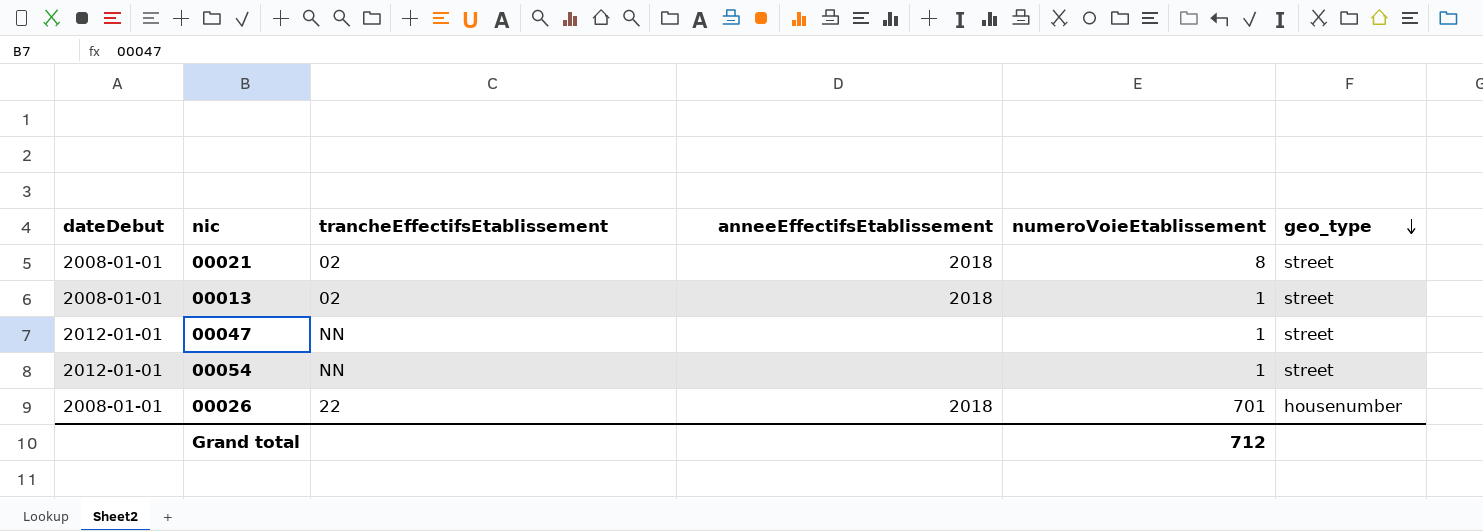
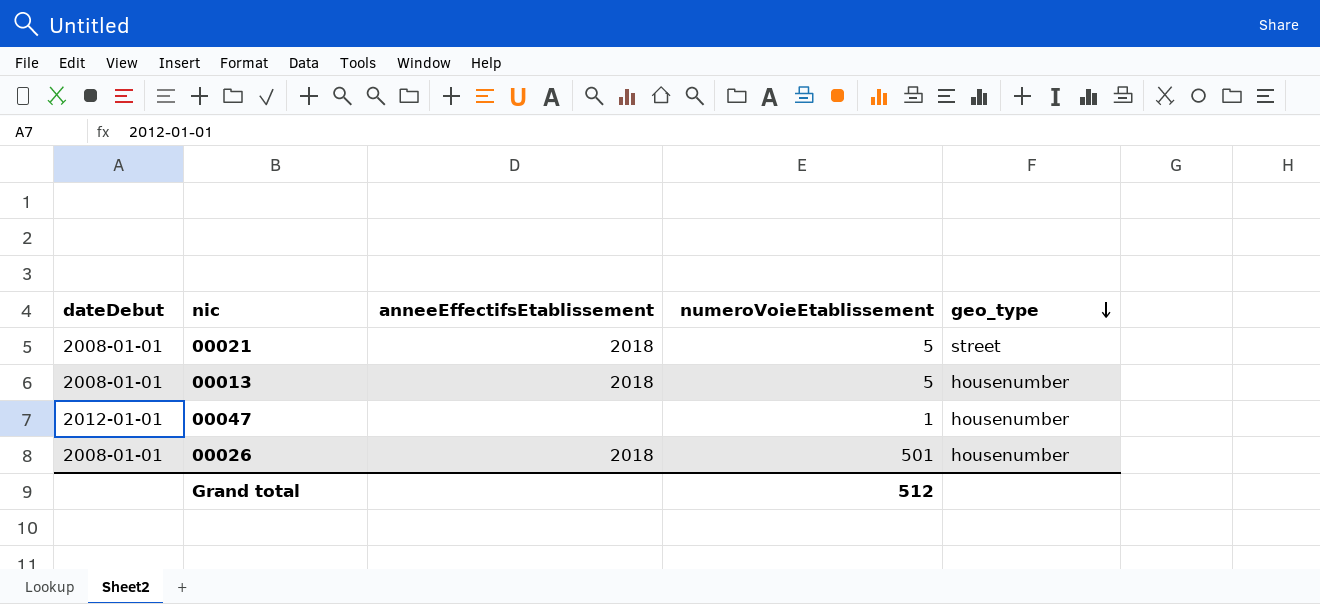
column trancheEffectifsEtablissement | position: 3 -> none
row 00054: 2012-01-01 | NN | none | 1 | street -> none
00021 | numeroVoieEtablissement: 8 -> 5
00013 | numeroVoieEtablissement: 1 -> 5
00013 | geo_type: street -> housenumber
00047 | geo_type: street -> housenumber
00026 | numeroVoieEtablissement: 701 -> 501
Grand total | numeroVoieEtablissement: 712 -> 512

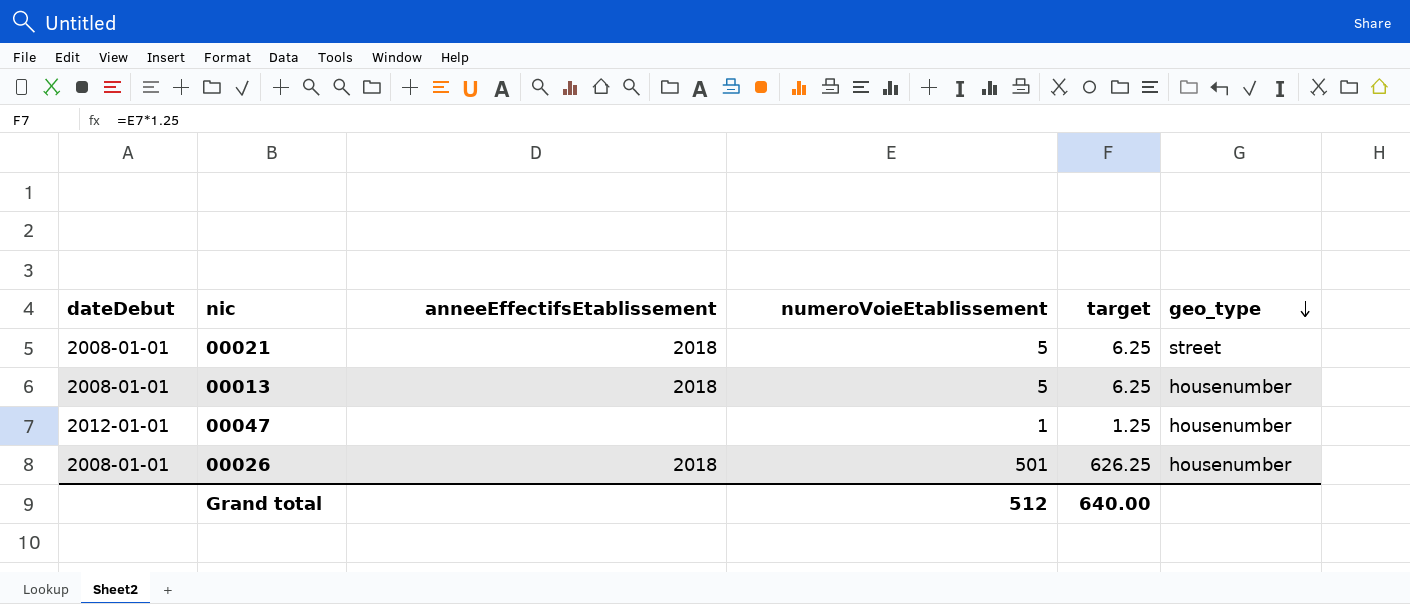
column target | formula: none -> [numeroVoieEtablissement] * 1.25

